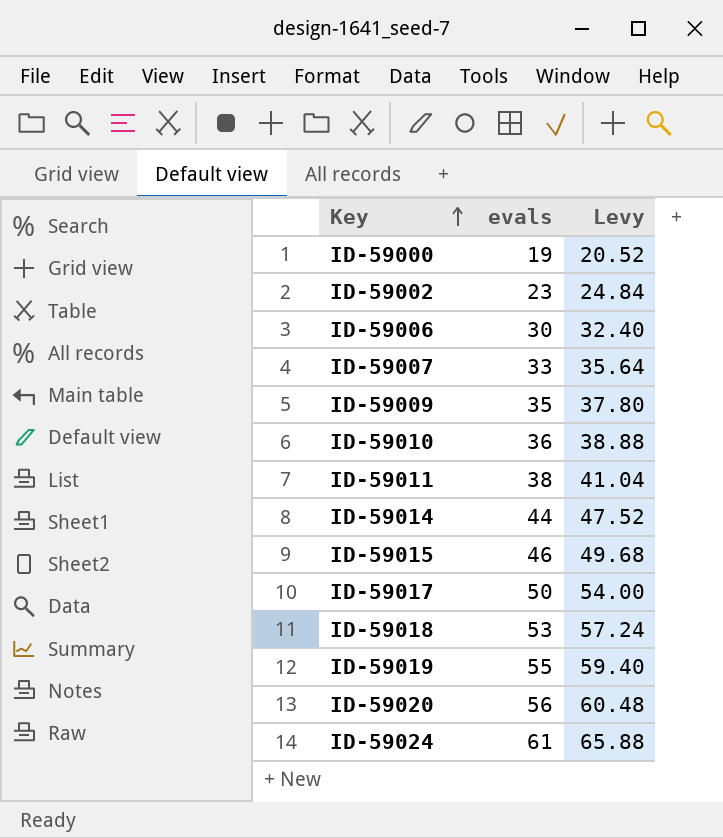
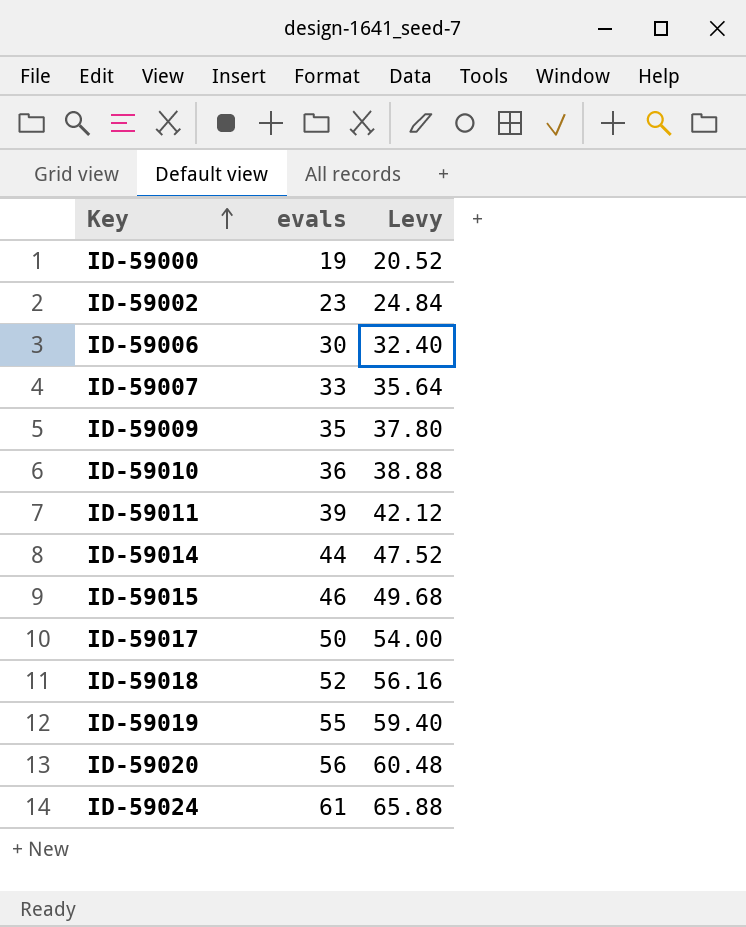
ID-59011 | evals: 38 -> 39
ID-59011 | Levy: 41.04 -> 42.12
ID-59018 | evals: 53 -> 52
ID-59018 | Levy: 57.24 -> 56.16

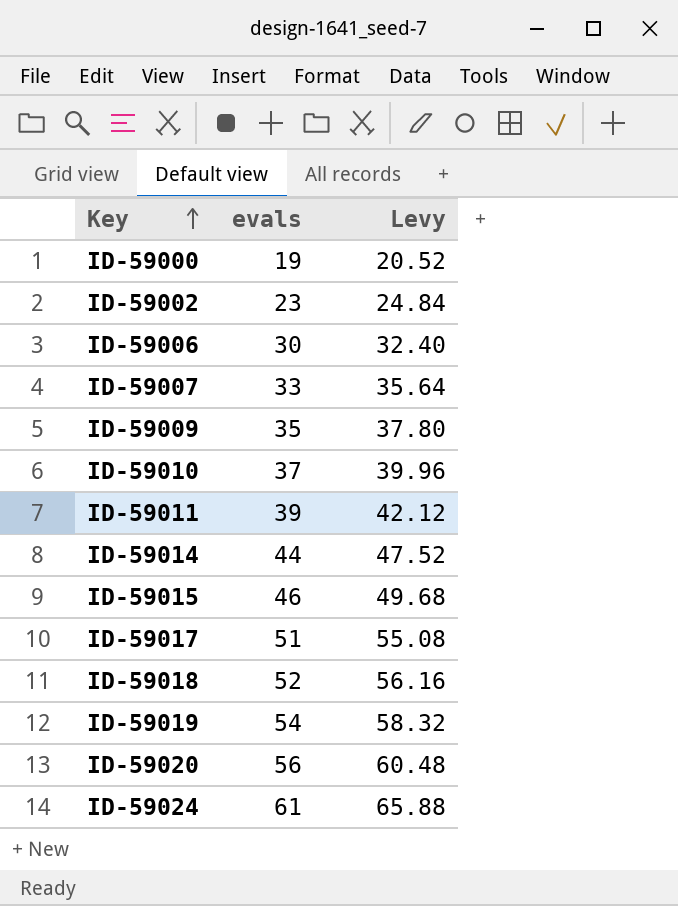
ID-59010 | evals: 36 -> 37
ID-59010 | Levy: 38.88 -> 39.96
ID-59017 | evals: 50 -> 51
ID-59017 | Levy: 54.00 -> 55.08
ID-59019 | evals: 55 -> 54
ID-59019 | Levy: 59.40 -> 58.32

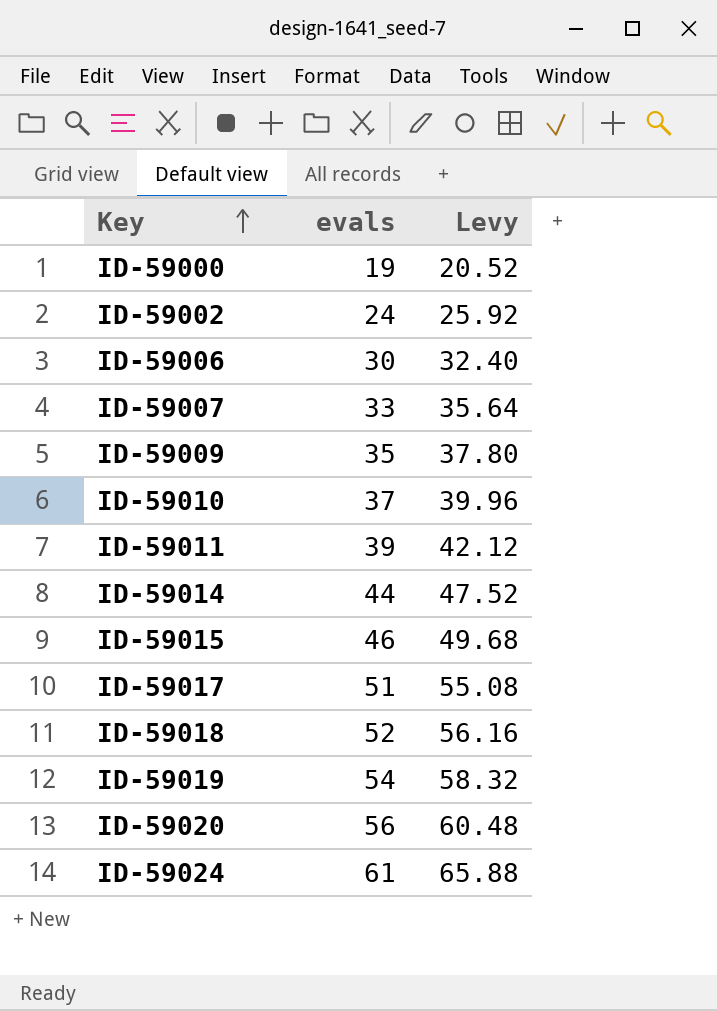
ID-59002 | evals: 23 -> 24
ID-59002 | Levy: 24.84 -> 25.92

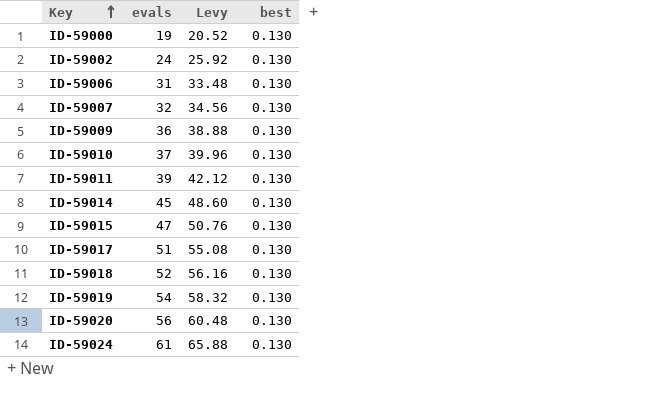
column best | position: none -> 4
ID-59006 | evals: 30 -> 31
ID-59006 | Levy: 32.40 -> 33.48
ID-59007 | evals: 33 -> 32
ID-59007 | Levy: 35.64 -> 34.56
ID-59009 | evals: 35 -> 36
ID-59009 | Levy: 37.80 -> 38.88
ID-59014 | evals: 44 -> 45
ID-59014 | Levy: 47.52 -> 48.60
ID-59015 | evals: 46 -> 47
ID-59015 | Levy: 49.68 -> 50.76

